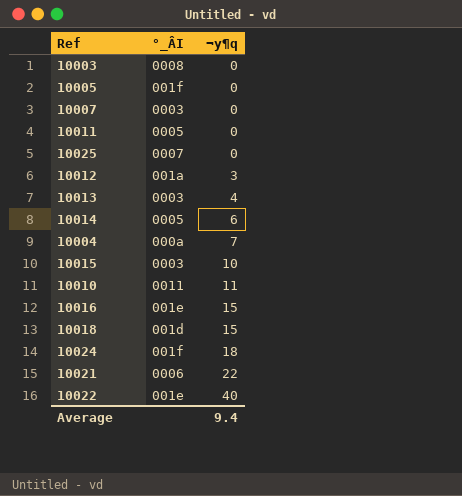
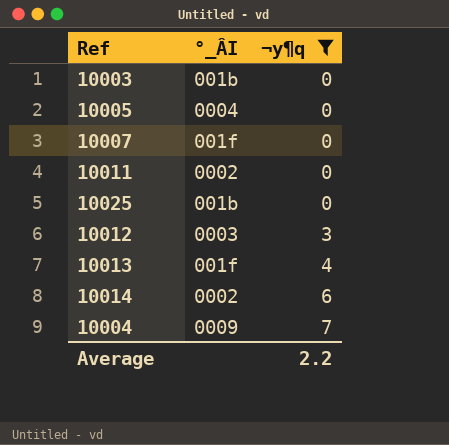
filter: none -> ¬y¶q <= 7
10003 | °_ÂI: 0008 -> 001b
10005 | °_ÂI: 001f -> 0004
10007 | °_ÂI: 0003 -> 001f
10011 | °_ÂI: 0005 -> 0002
10025 | °_ÂI: 0007 -> 001b
10012 | °_ÂI: 001a -> 0003
10013 | °_ÂI: 0003 -> 001f
10014 | °_ÂI: 0005 -> 0002
10004 | °_ÂI: 000a -> 0009
Average | ¬y¶q: 9.4 -> 2.2

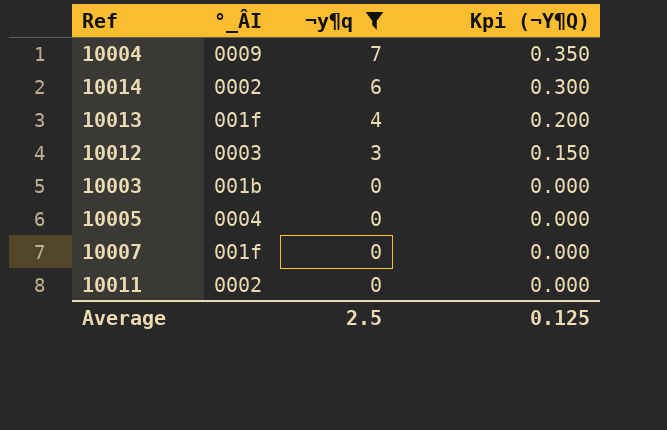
row order: ¬y¶q ascending -> ¬y¶q descending
column Kpi (¬Y¶Q) | formula: none -> [¬y¶q] * 0.05
row 10025: 001b | 0 -> none
Average | ¬y¶q: 2.2 -> 2.5

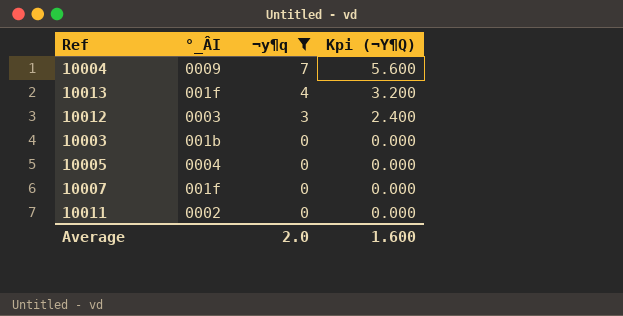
column Kpi (¬Y¶Q) | formula: [¬y¶q] * 0.05 -> [¬y¶q] * 0.8
row 10014: 0002 | 6 | 0.300 -> none
Average | ¬y¶q: 2.5 -> 2.0
Average | Kpi (¬Y¶Q): 0.125 -> 1.600

